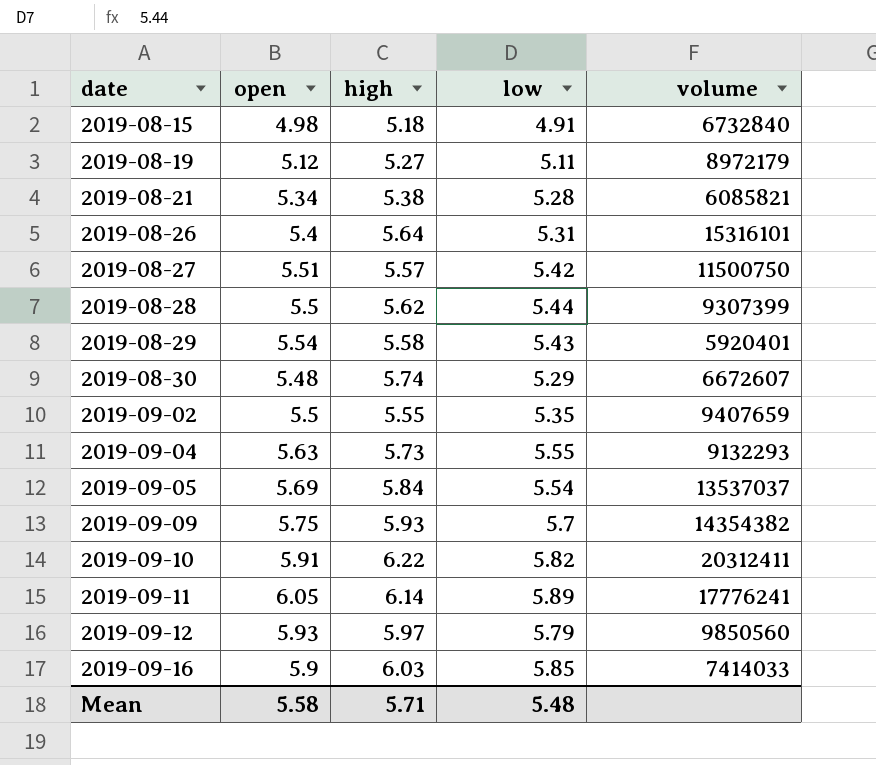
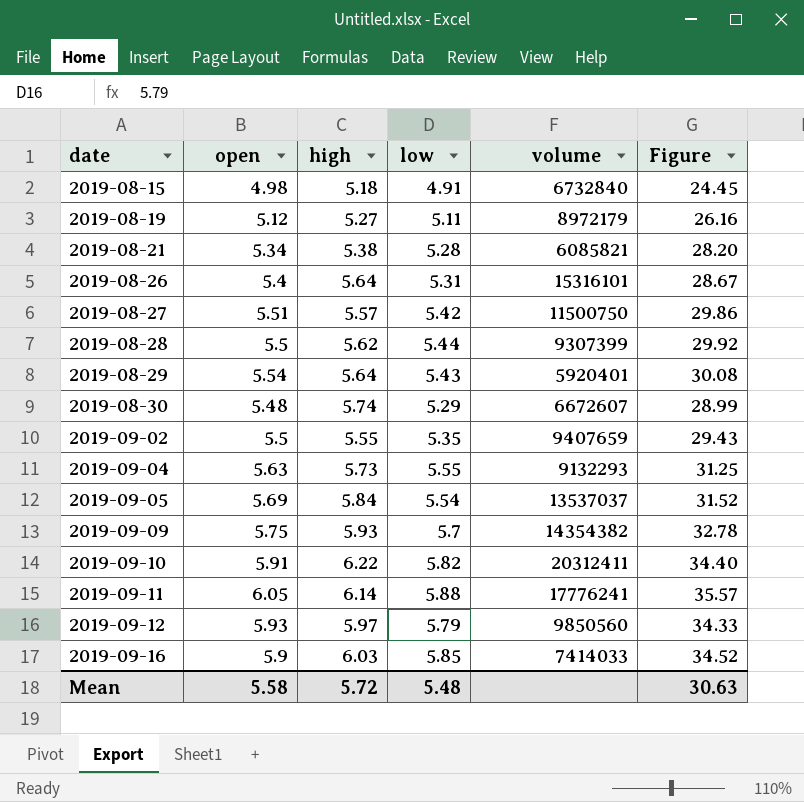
column Figure | formula: none -> [open] * [low]
2019-08-29 | high: 5.58 -> 5.64
2019-09-11 | low: 5.89 -> 5.88
Mean | high: 5.71 -> 5.72

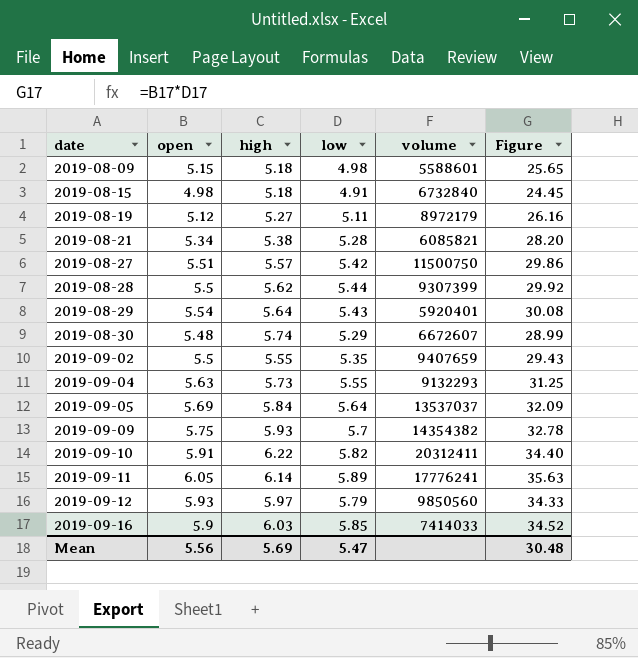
row 2019-08-26: 5.4 | 5.64 | 5.31 | 15316101 | 28.67 -> none
row 2019-08-09: none -> 5.15 | 5.18 | 4.98 | 5588601 | 25.65
2019-09-05 | low: 5.54 -> 5.64
2019-09-05 | Figure: 31.52 -> 32.09
2019-09-11 | low: 5.88 -> 5.89
2019-09-11 | Figure: 35.57 -> 35.63
Mean | open: 5.58 -> 5.56
Mean | high: 5.72 -> 5.69
Mean | low: 5.48 -> 5.47
Mean | Figure: 30.63 -> 30.48

